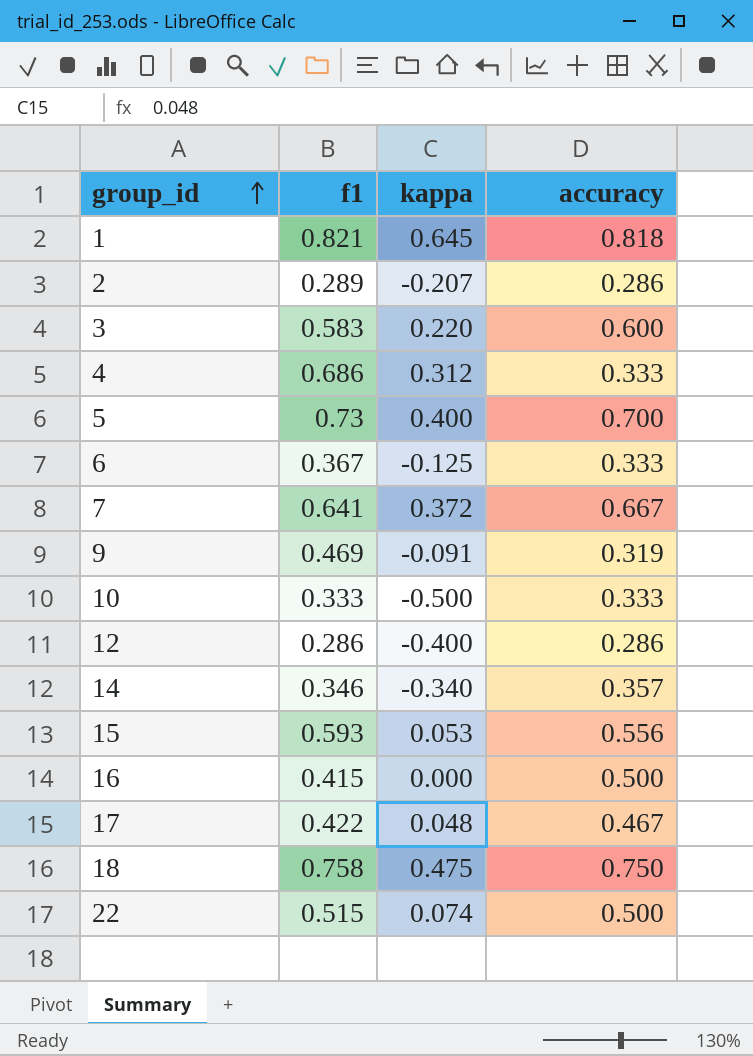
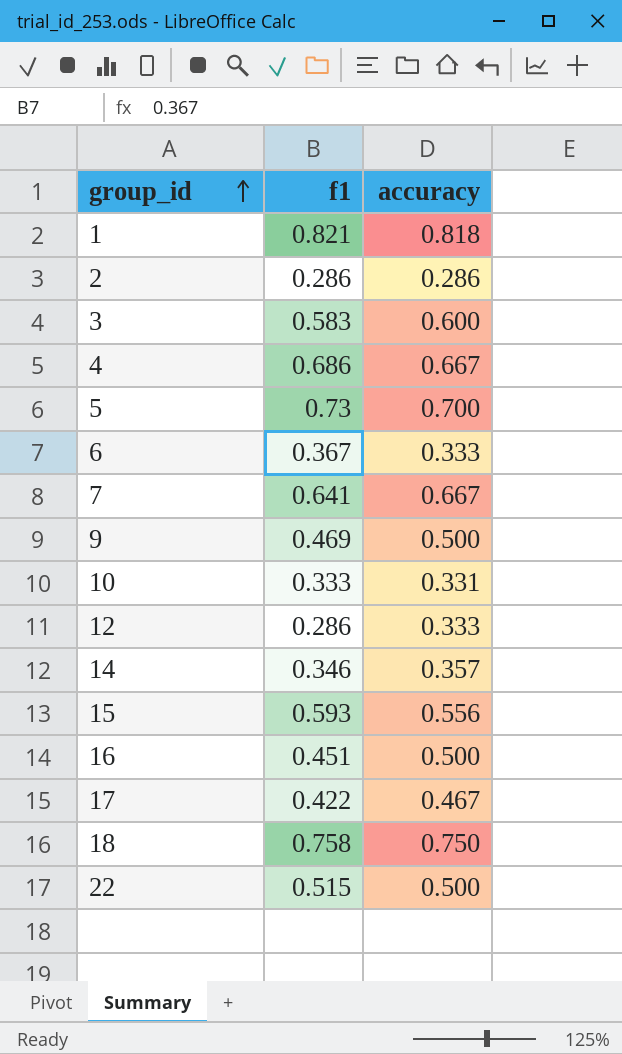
column kappa | position: 3 -> none
2 | f1: 0.289 -> 0.286
4 | accuracy: 0.333 -> 0.667
9 | accuracy: 0.319 -> 0.500
10 | accuracy: 0.333 -> 0.331
12 | accuracy: 0.286 -> 0.333
16 | f1: 0.415 -> 0.451

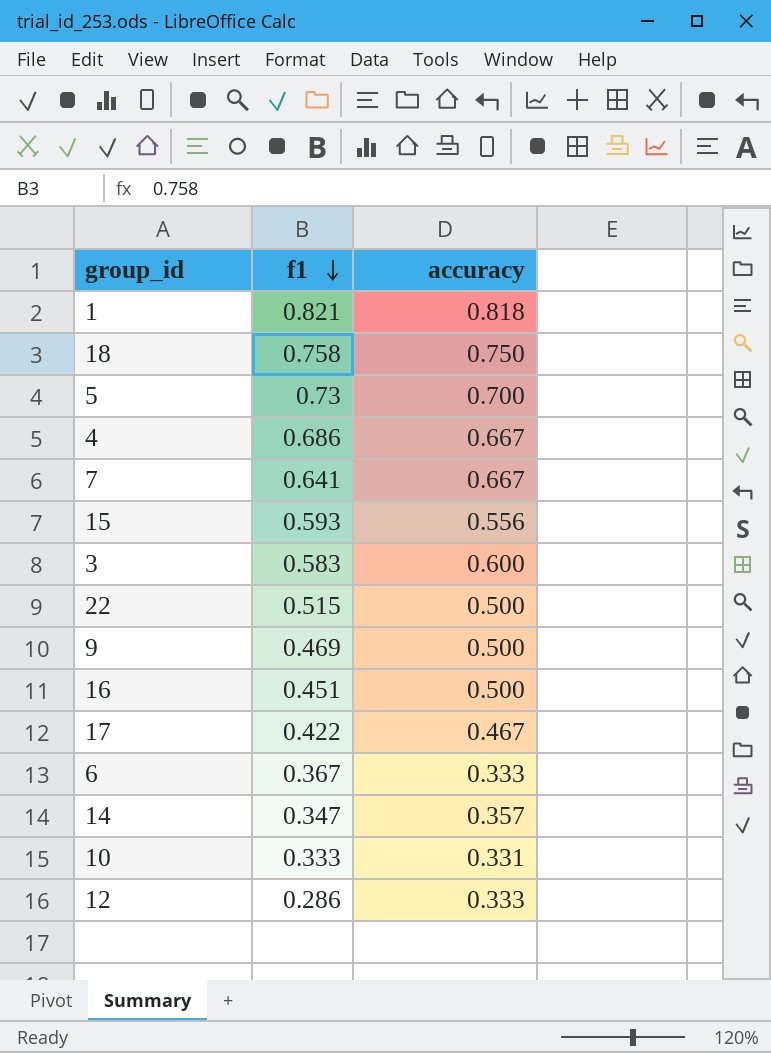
row order: group_id ascending -> f1 descending
row 2: 0.286 | 0.286 -> none
14 | f1: 0.346 -> 0.347

